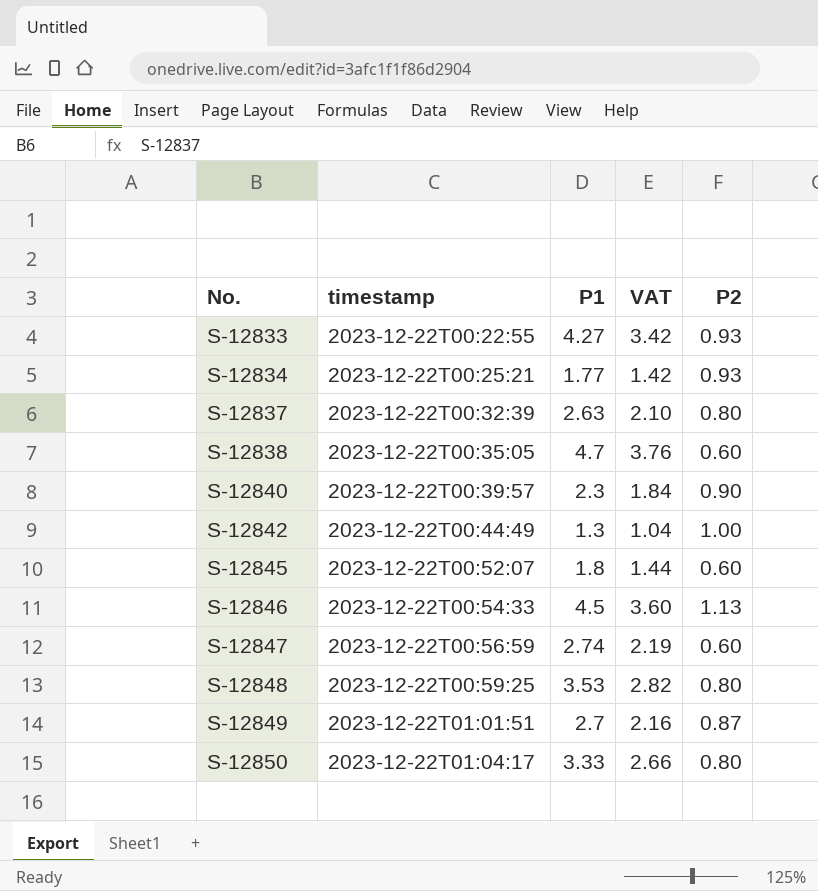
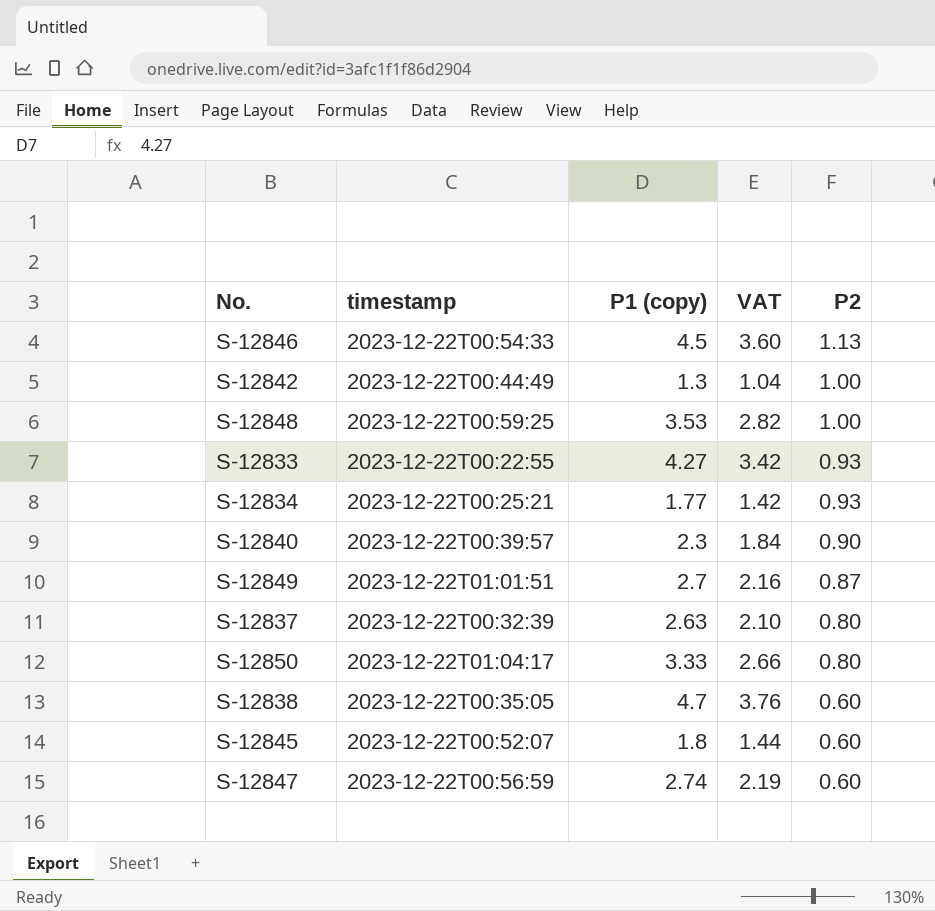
row order: No. ascending -> P2 descending
column name: P1 -> P1 (copy)
S-12848 | P2: 0.80 -> 1.00

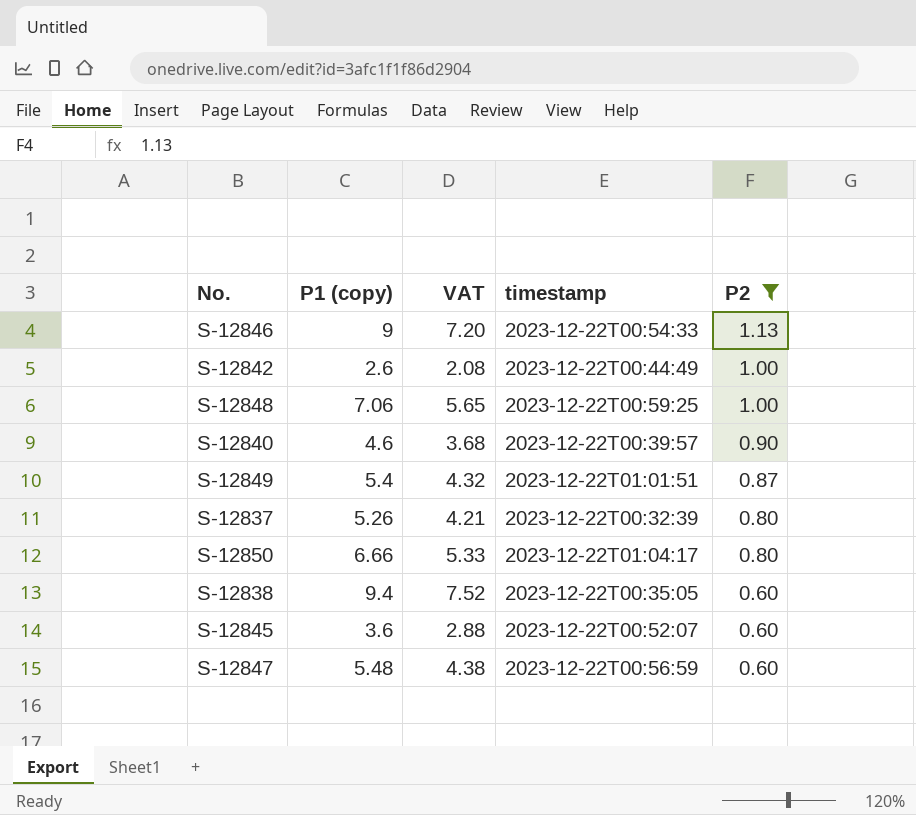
filter: none -> P2 != 0.93
column timestamp | position: 2 -> 4
S-12846 | P1 (copy): 4.5 -> 9
S-12846 | VAT: 3.60 -> 7.20
S-12842 | P1 (copy): 1.3 -> 2.6
S-12842 | VAT: 1.04 -> 2.08
S-12848 | P1 (copy): 3.53 -> 7.06
S-12848 | VAT: 2.82 -> 5.65
S-12840 | P1 (copy): 2.3 -> 4.6
S-12840 | VAT: 1.84 -> 3.68
S-12849 | P1 (copy): 2.7 -> 5.4
S-12849 | VAT: 2.16 -> 4.32
S-12837 | P1 (copy): 2.63 -> 5.26
S-12837 | VAT: 2.10 -> 4.21
S-12850 | P1 (copy): 3.33 -> 6.66
S-12850 | VAT: 2.66 -> 5.33
S-12838 | P1 (copy): 4.7 -> 9.4
S-12838 | VAT: 3.76 -> 7.52
S-12845 | P1 (copy): 1.8 -> 3.6
S-12845 | VAT: 1.44 -> 2.88
S-12847 | P1 (copy): 2.74 -> 5.48
S-12847 | VAT: 2.19 -> 4.38

